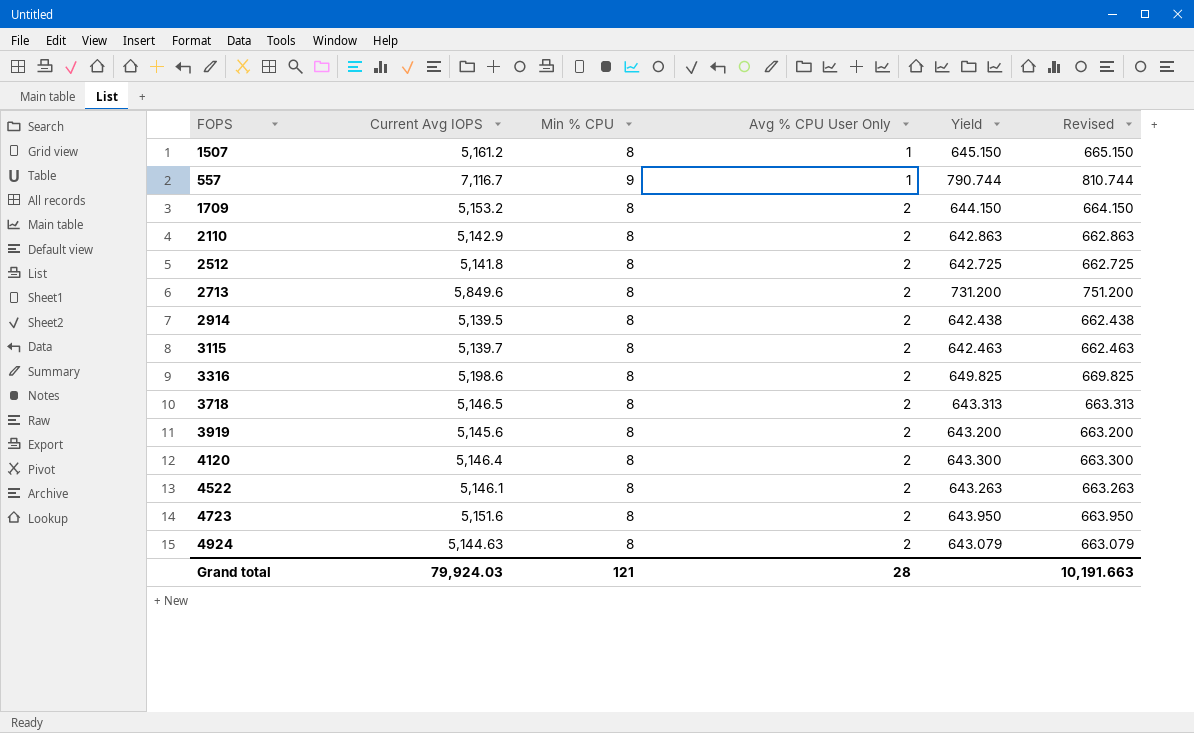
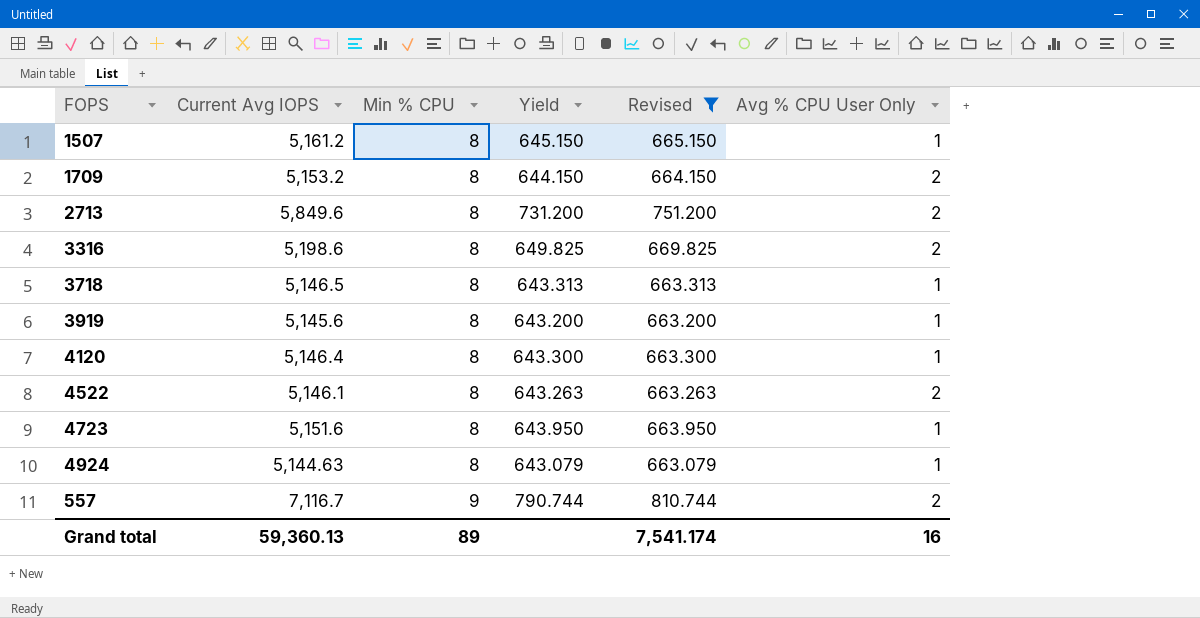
filter: none -> Revised >= 663.079
row order: Avg % CPU User Only ascending -> Min % CPU ascending
column Avg % CPU User Only | position: 4 -> 6
3718 | Avg % CPU User Only: 2 -> 1
3919 | Avg % CPU User Only: 2 -> 1
4120 | Avg % CPU User Only: 2 -> 1
4723 | Avg % CPU User Only: 2 -> 1
4924 | Avg % CPU User Only: 2 -> 1
557 | Avg % CPU User Only: 1 -> 2
Grand total | Current Avg IOPS: 79,924.03 -> 59,360.13
Grand total | Min % CPU: 121 -> 89
Grand total | Revised: 10,191.663 -> 7,541.174
Grand total | Avg % CPU User Only: 28 -> 16

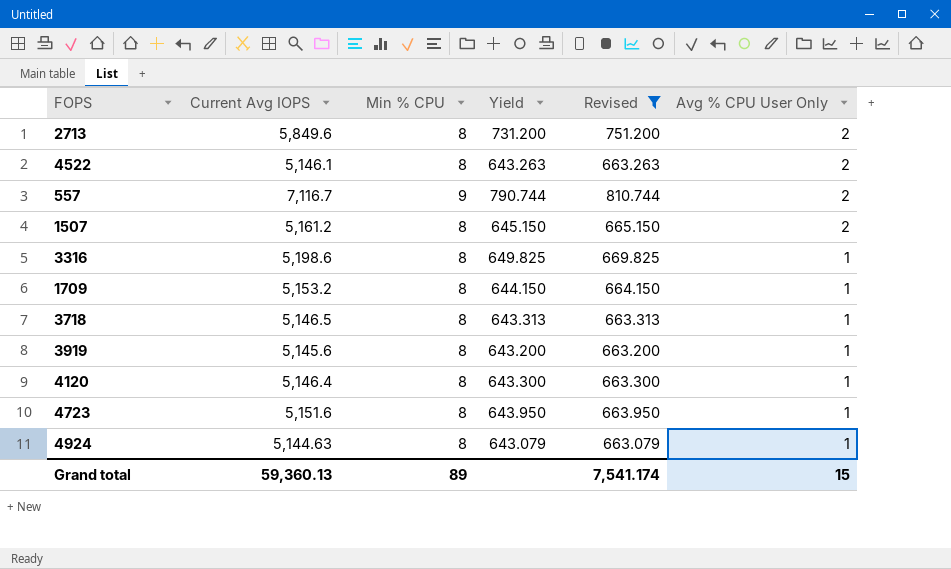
row order: Min % CPU ascending -> Avg % CPU User Only descending
1507 | Avg % CPU User Only: 1 -> 2
3316 | Avg % CPU User Only: 2 -> 1
1709 | Avg % CPU User Only: 2 -> 1
Grand total | Avg % CPU User Only: 16 -> 15

